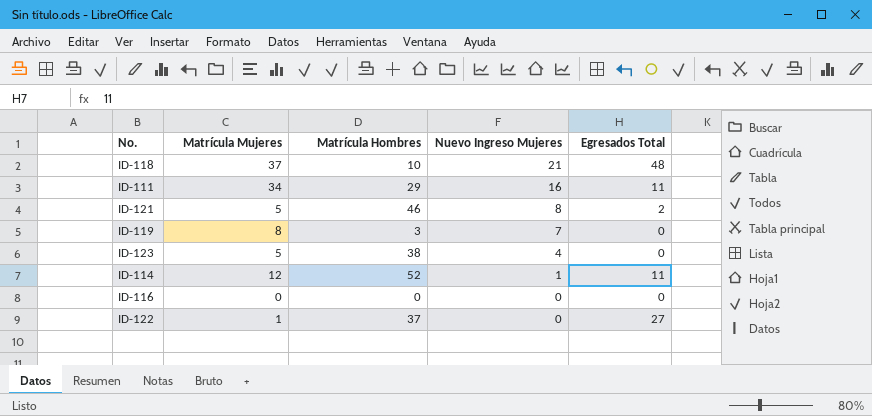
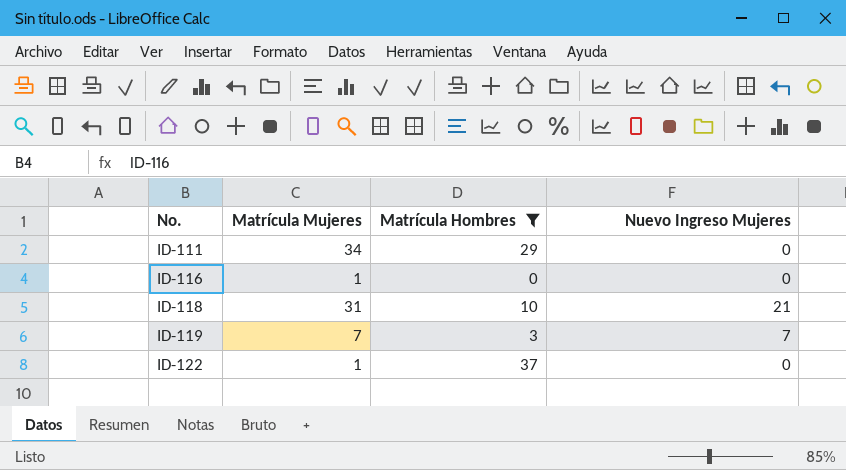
filter: none -> Matrícula Hombres <= 37
row order: Nuevo Ingreso Mujeres descending -> No. ascending
column Egresados Total | position: 5 -> none
ID-111 | Nuevo Ingreso Mujeres: 16 -> 0
ID-116 | Matrícula Mujeres: 0 -> 1
ID-118 | Matrícula Mujeres: 37 -> 31
ID-119 | Matrícula Mujeres: 8 -> 7

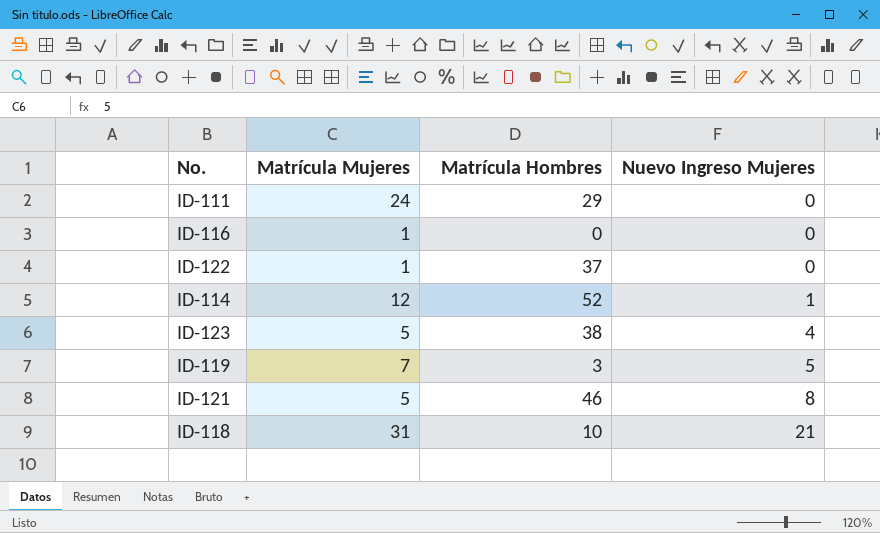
filter: Matrícula Hombres <= 37 -> none
row order: No. ascending -> Nuevo Ingreso Mujeres ascending
ID-111 | Matrícula Mujeres: 34 -> 24
ID-119 | Nuevo Ingreso Mujeres: 7 -> 5

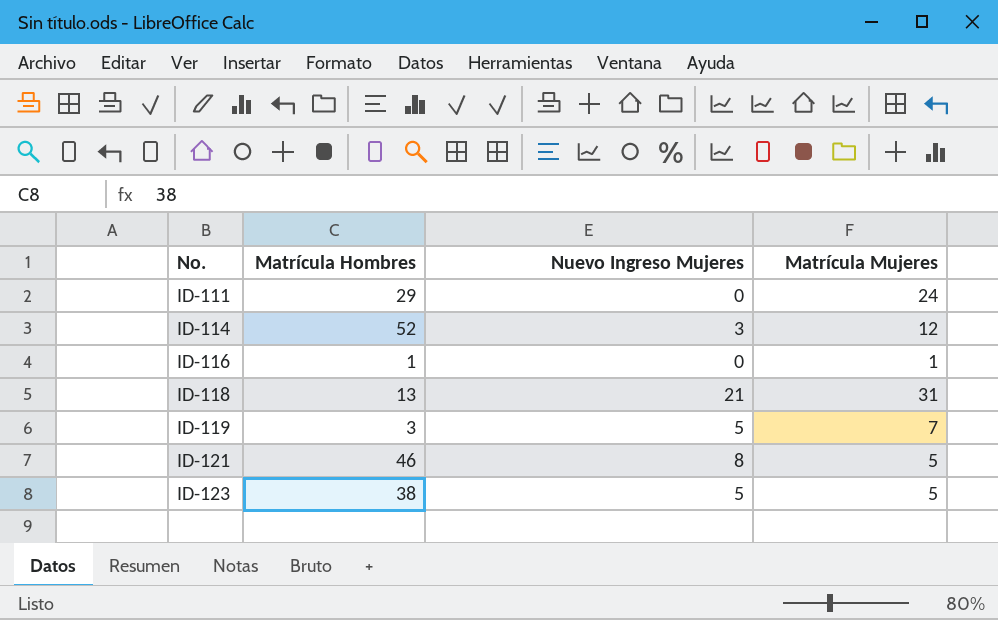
row order: Nuevo Ingreso Mujeres ascending -> No. ascending
column Matrícula Mujeres | position: 2 -> 4
row ID-122: 1 | 37 | 0 -> none
ID-114 | Nuevo Ingreso Mujeres: 1 -> 3
ID-116 | Matrícula Hombres: 0 -> 1
ID-118 | Matrícula Hombres: 10 -> 13
ID-123 | Nuevo Ingreso Mujeres: 4 -> 5

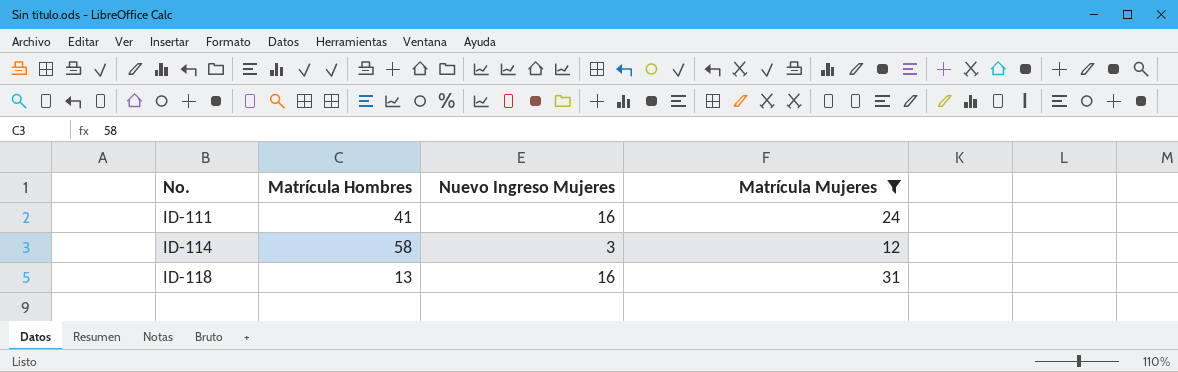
filter: none -> Matrícula Mujeres >= 12
ID-111 | Matrícula Hombres: 29 -> 41
ID-111 | Nuevo Ingreso Mujeres: 0 -> 16
ID-114 | Matrícula Hombres: 52 -> 58
ID-118 | Nuevo Ingreso Mujeres: 21 -> 16

